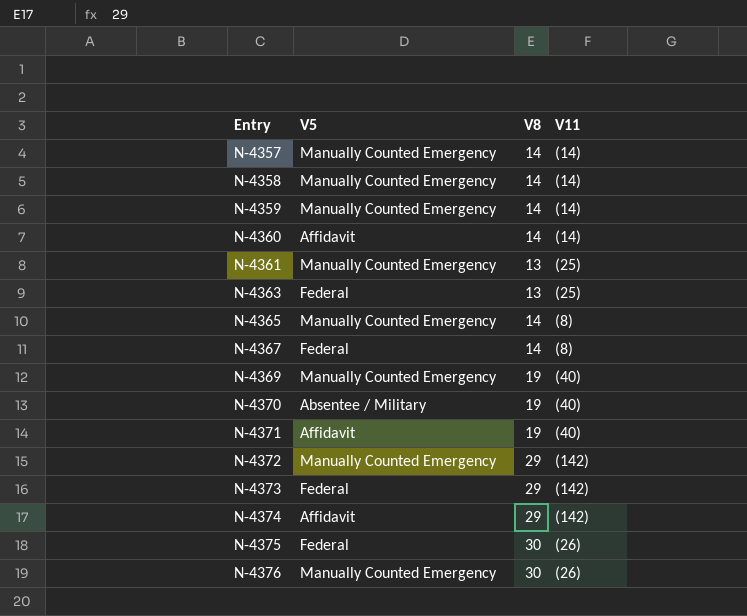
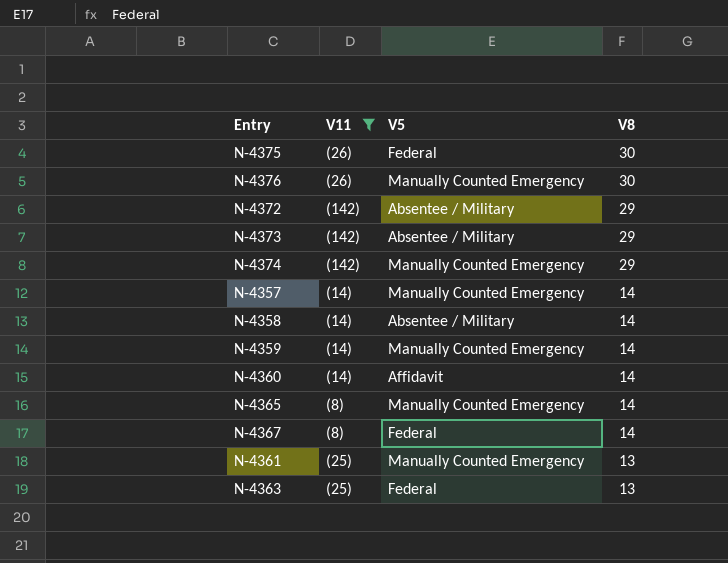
filter: none -> V11 != (40)
row order: Entry ascending -> V8 descending
column V11 | position: 4 -> 2
N-4372 | V5: Manually Counted Emergency -> Absentee / Military
N-4373 | V5: Federal -> Absentee / Military
N-4374 | V5: Affidavit -> Manually Counted Emergency
N-4358 | V5: Manually Counted Emergency -> Absentee / Military

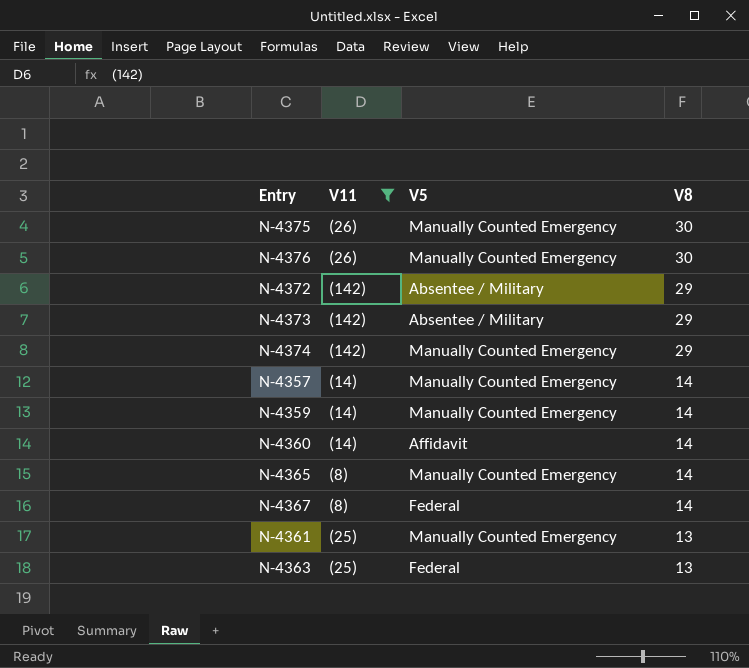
row N-4358: (14) | Absentee / Military | 14 -> none
N-4375 | V5: Federal -> Manually Counted Emergency

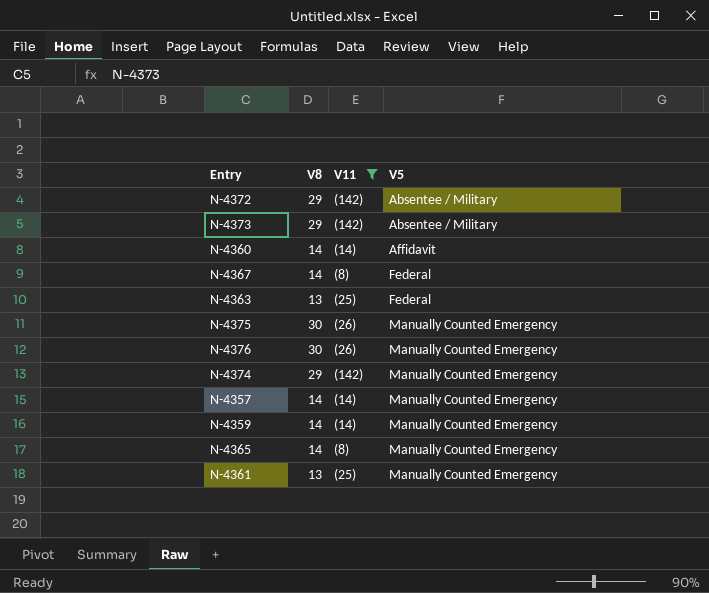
row order: V8 descending -> V5 ascending
column V8 | position: 4 -> 2

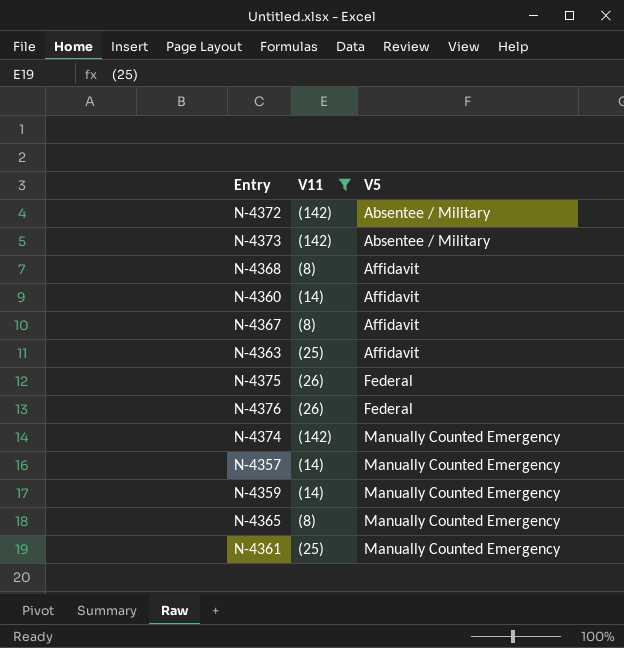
column V8 | position: 2 -> none
row N-4368: none -> (8) | Affidavit
N-4367 | V5: Federal -> Affidavit
N-4363 | V5: Federal -> Affidavit
N-4375 | V5: Manually Counted Emergency -> Federal
N-4376 | V5: Manually Counted Emergency -> Federal

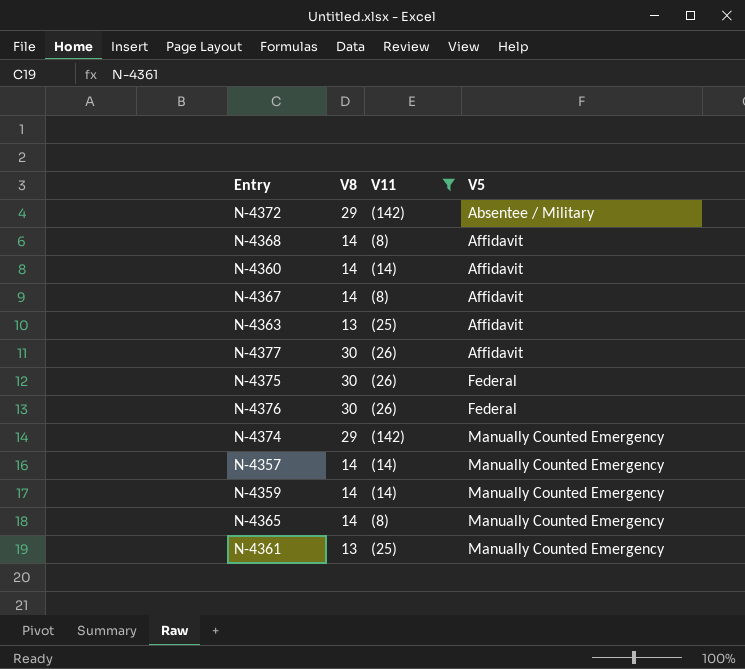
column V8 | position: none -> 2
row N-4373: (142) | Absentee / Military -> none
row N-4377: none -> 30 | (26) | Affidavit

